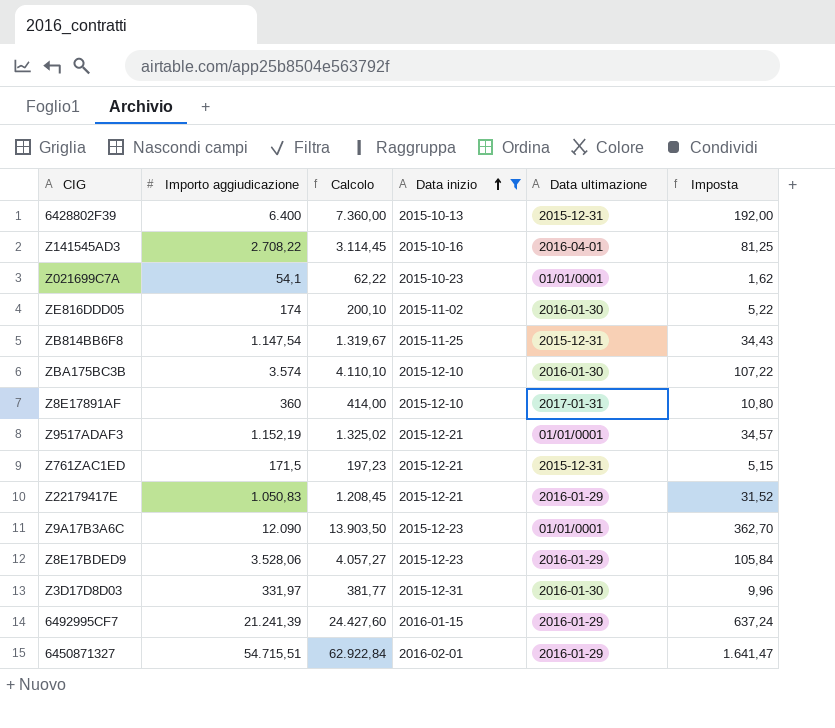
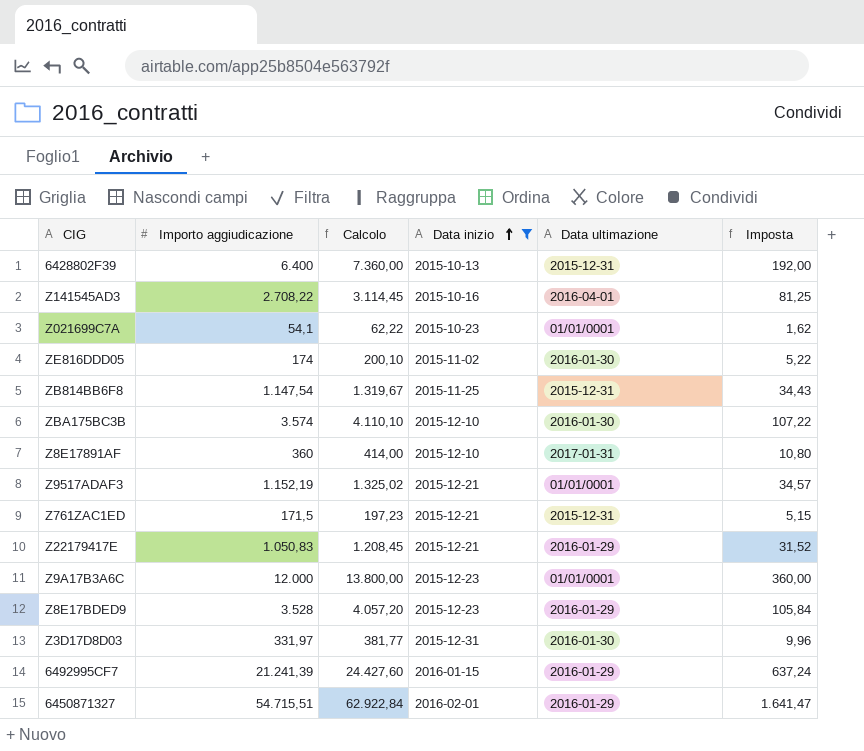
Z9A17B3A6C | Importo aggiudicazione: 12.090 -> 12.000
Z9A17B3A6C | Calcolo: 13.903,50 -> 13.800,00
Z9A17B3A6C | Imposta: 362,70 -> 360,00
Z8E17BDED9 | Importo aggiudicazione: 3.528,06 -> 3.528
Z8E17BDED9 | Calcolo: 4.057,27 -> 4.057,20

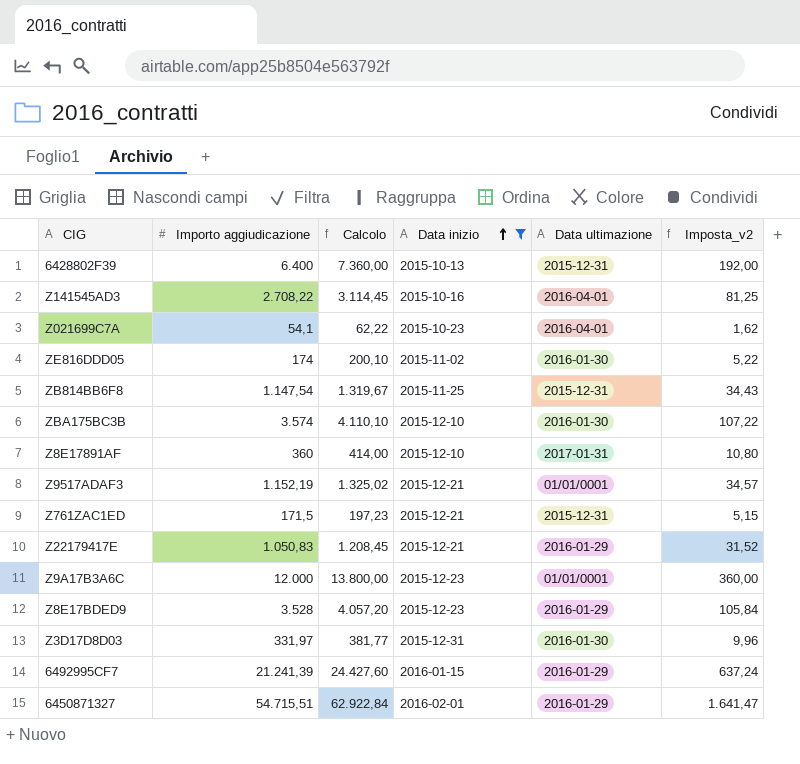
column name: Imposta -> Imposta_v2
Z021699C7A | Data ultimazione: 01/01/0001 -> 2016-04-01

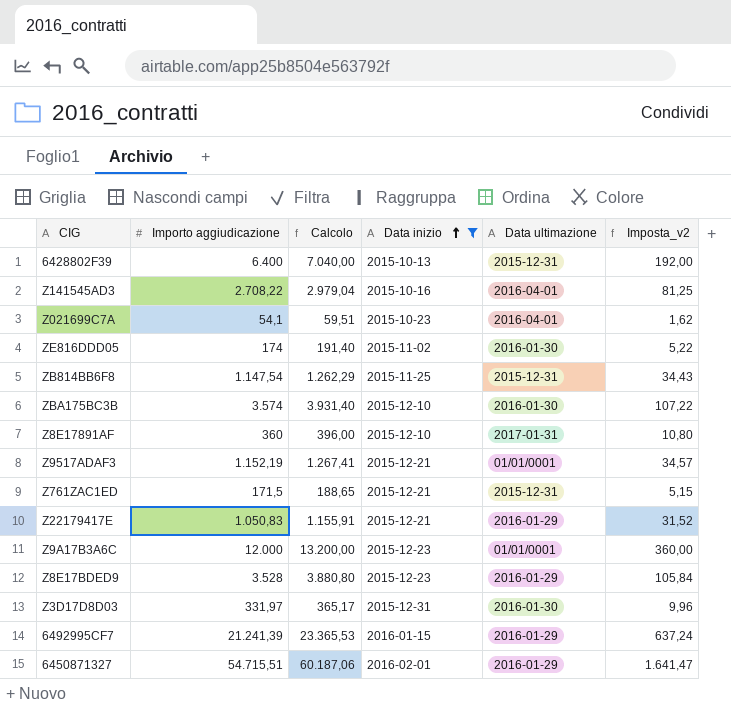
column Calcolo | formula: [Importo aggiudicazione] * 1,15 -> [Importo aggiudicazione] * 1,1

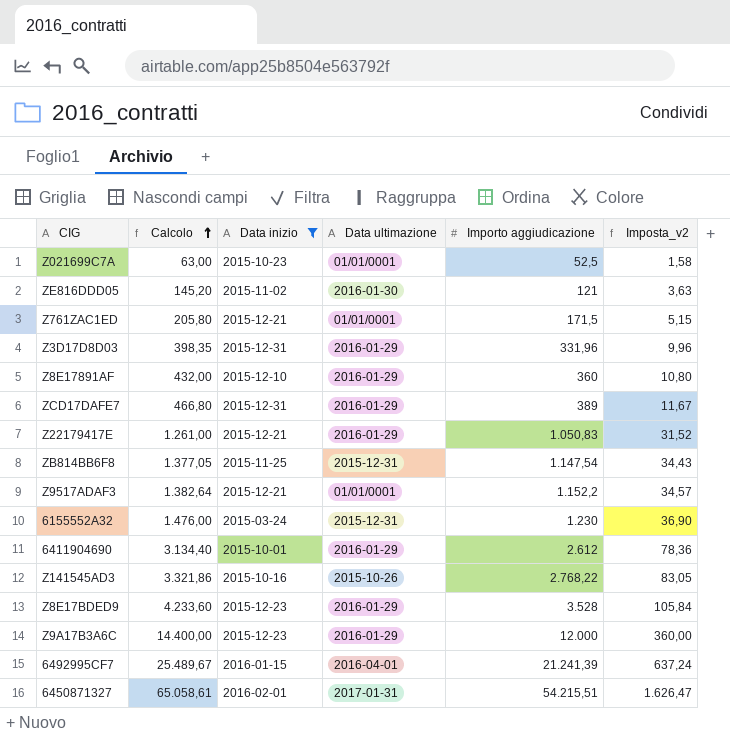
row order: Data inizio ascending -> Calcolo ascending
column Calcolo | formula: [Importo aggiudicazione] * 1,1 -> [Importo aggiudicazione] * 1,2
column Importo aggiudicazione | position: 2 -> 5
row 6428802F39: 6.400 | 7.040,00 | 2015-10-13 | 2015-12-31 | 192,00 -> none
row ZBA175BC3B: 3.574 | 3.931,40 | 2015-12-10 | 2016-01-30 | 107,22 -> none
Z021699C7A | Data ultimazione: 2016-04-01 -> 01/01/0001
Z021699C7A | Importo aggiudicazione: 54,1 -> 52,5
Z021699C7A | Imposta_v2: 1,62 -> 1,58
ZE816DDD05 | Importo aggiudicazione: 174 -> 121
ZE816DDD05 | Imposta_v2: 5,22 -> 3,63
Z761ZAC1ED | Data ultimazione: 2015-12-31 -> 01/01/0001
Z3D17D8D03 | Data ultimazione: 2016-01-30 -> 2016-01-29
Z3D17D8D03 | Importo aggiudicazione: 331,97 -> 331,96
Z8E17891AF | Data ultimazione: 2017-01-31 -> 2016-01-29
row ZCD17DAFE7: none -> 466,80 | 2015-12-31 | 2016-01-29 | 389 | 11,67
Z9517ADAF3 | Importo aggiudicazione: 1.152,19 -> 1.152,2
row 6155552A32: none -> 1.476,00 | 2015-03-24 | 2015-12-31 | 1.230 | 36,90
row 6411904690: none -> 3.134,40 | 2015-10-01 | 2016-01-29 | 2.612 | 78,36
Z141545AD3 | Data ultimazione: 2016-04-01 -> 2015-10-26
Z141545AD3 | Importo aggiudicazione: 2.708,22 -> 2.768,22
Z141545AD3 | Imposta_v2: 81,25 -> 83,05
Z9A17B3A6C | Data ultimazione: 01/01/0001 -> 2016-01-29
6492995CF7 | Data ultimazione: 2016-01-29 -> 2016-04-01
6450871327 | Data ultimazione: 2016-01-29 -> 2017-01-31
6450871327 | Importo aggiudicazione: 54.715,51 -> 54.215,51
6450871327 | Imposta_v2: 1.641,47 -> 1.626,47

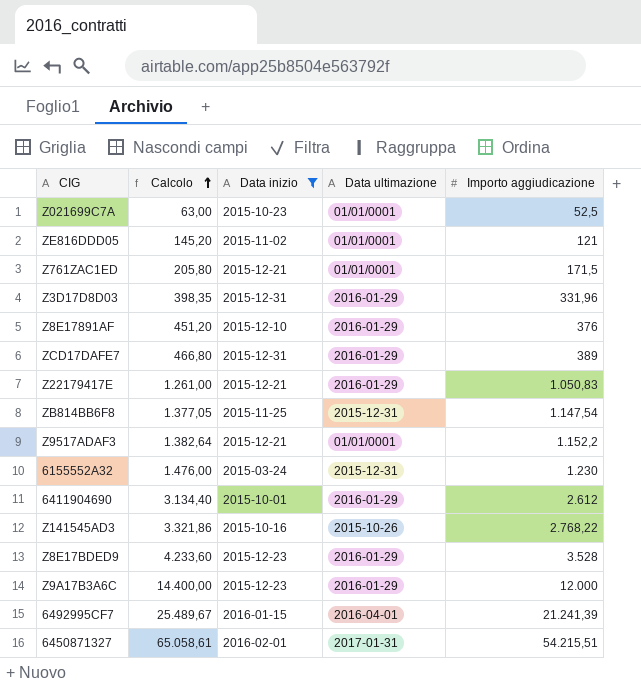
column Imposta_v2 | formula: [Importo aggiudicazione] * 0,03 -> none
ZE816DDD05 | Data ultimazione: 2016-01-30 -> 01/01/0001
Z8E17891AF | Calcolo: 432,00 -> 451,20
Z8E17891AF | Importo aggiudicazione: 360 -> 376

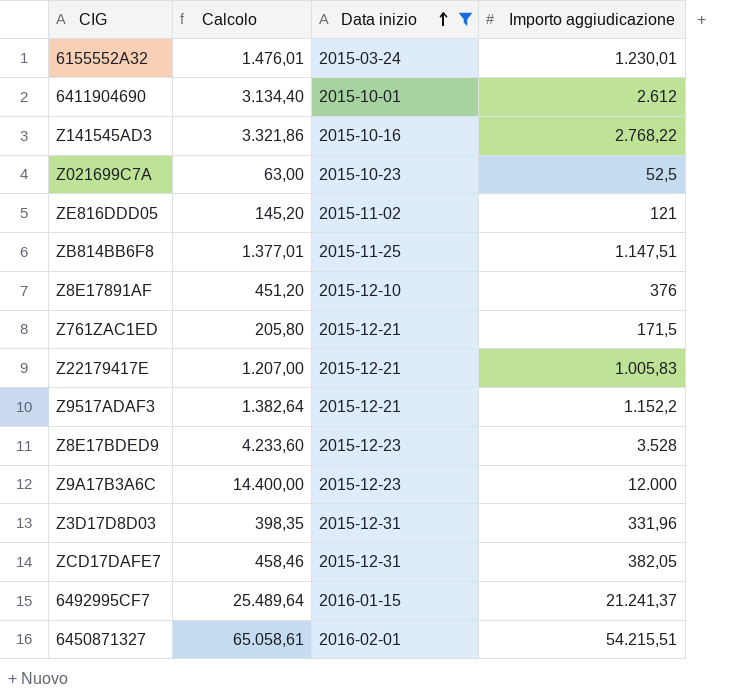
row order: Calcolo ascending -> Data inizio ascending
column Data ultimazione | position: 4 -> none
6155552A32 | Calcolo: 1.476,00 -> 1.476,01
6155552A32 | Importo aggiudicazione: 1.230 -> 1.230,01
ZB814BB6F8 | Calcolo: 1.377,05 -> 1.377,01
ZB814BB6F8 | Importo aggiudicazione: 1.147,54 -> 1.147,51
Z22179417E | Calcolo: 1.261,00 -> 1.207,00
Z22179417E | Importo aggiudicazione: 1.050,83 -> 1.005,83
ZCD17DAFE7 | Calcolo: 466,80 -> 458,46
ZCD17DAFE7 | Importo aggiudicazione: 389 -> 382,05
6492995CF7 | Calcolo: 25.489,67 -> 25.489,64
6492995CF7 | Importo aggiudicazione: 21.241,39 -> 21.241,37

